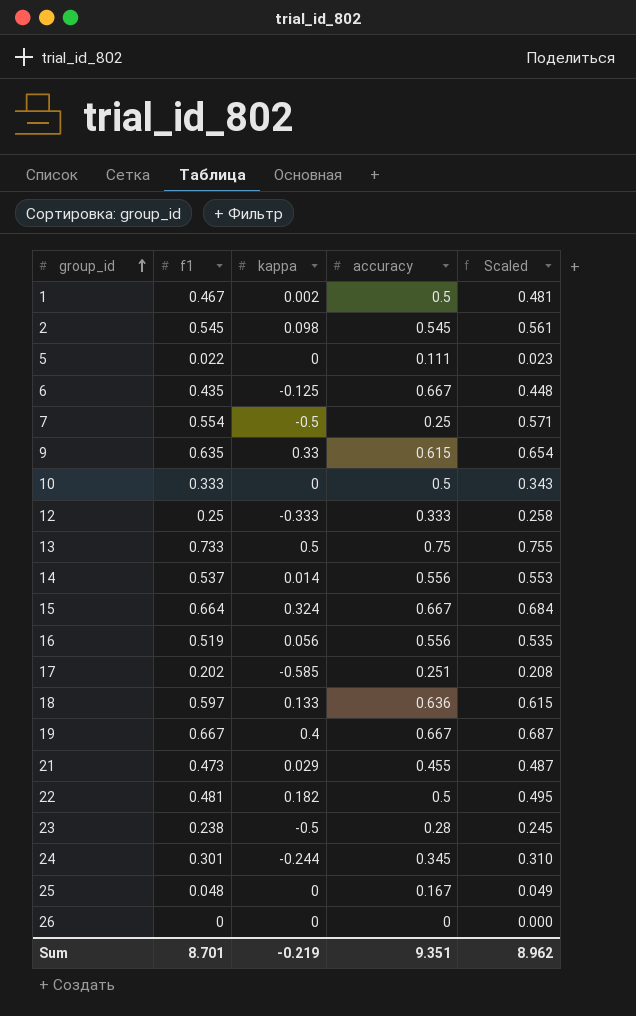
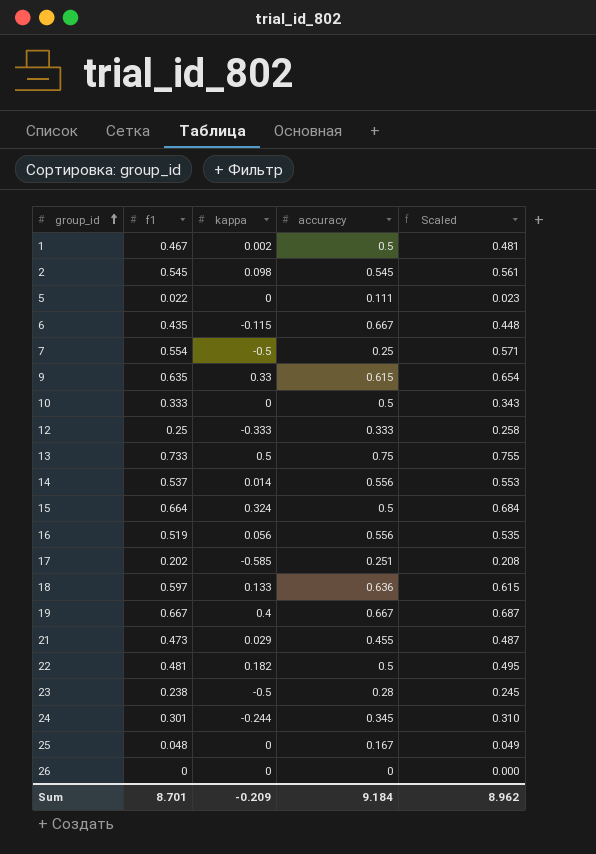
6 | kappa: -0.125 -> -0.115
15 | accuracy: 0.667 -> 0.5
Sum | kappa: -0.219 -> -0.209
Sum | accuracy: 9.351 -> 9.184

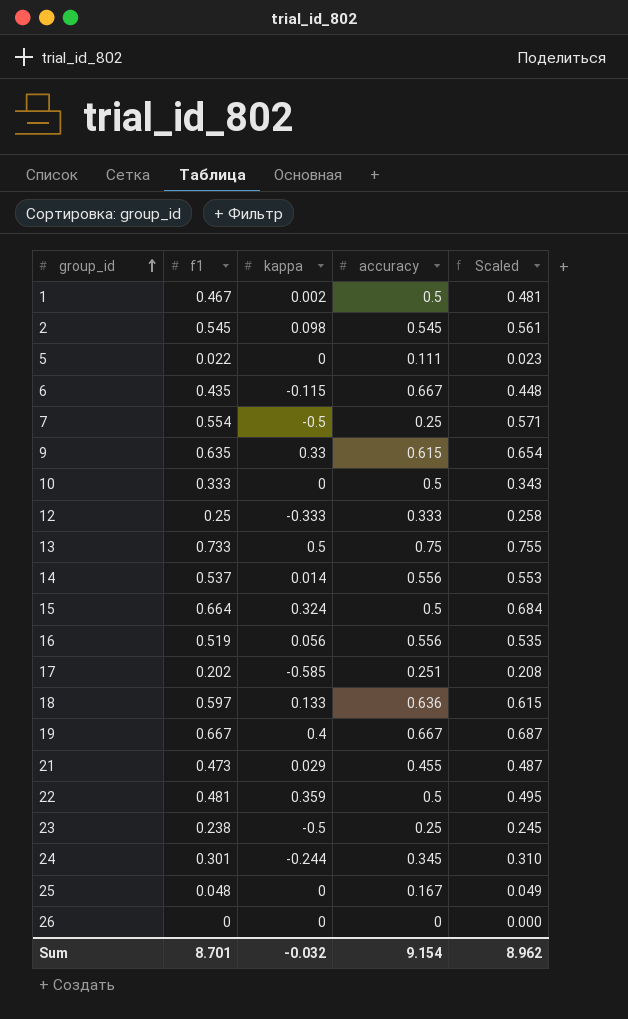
22 | kappa: 0.182 -> 0.359
23 | accuracy: 0.28 -> 0.25
Sum | kappa: -0.209 -> -0.032
Sum | accuracy: 9.184 -> 9.154

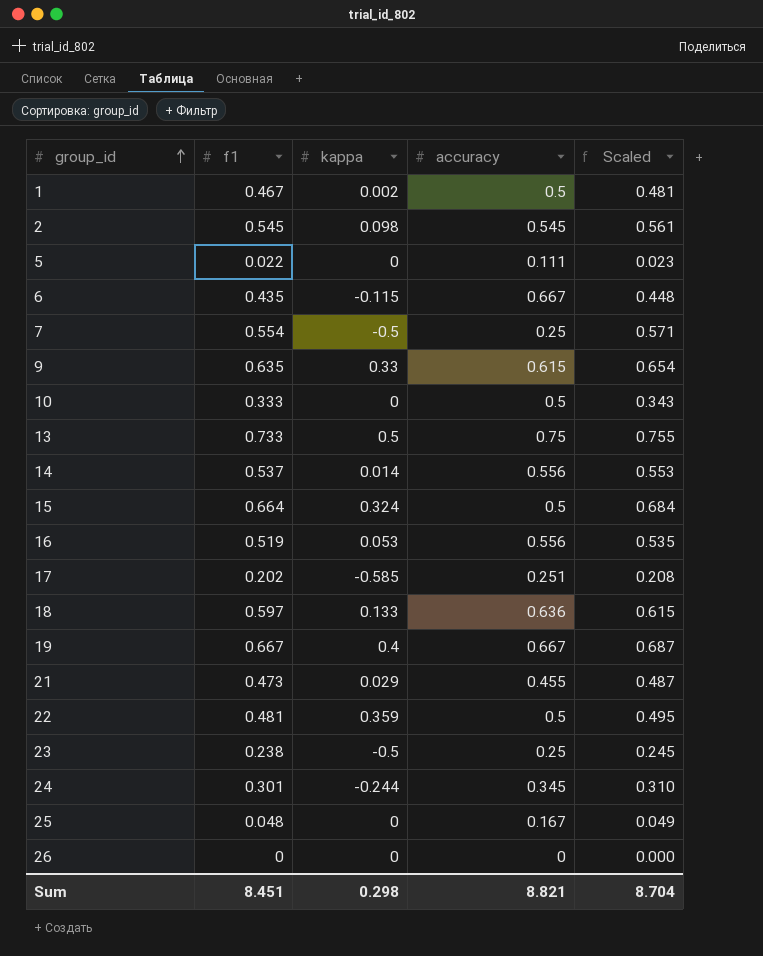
row 12: 0.25 | -0.333 | 0.333 | 0.258 -> none
16 | kappa: 0.056 -> 0.053
Sum | f1: 8.701 -> 8.451
Sum | kappa: -0.032 -> 0.298
Sum | accuracy: 9.154 -> 8.821
Sum | Scaled: 8.962 -> 8.704

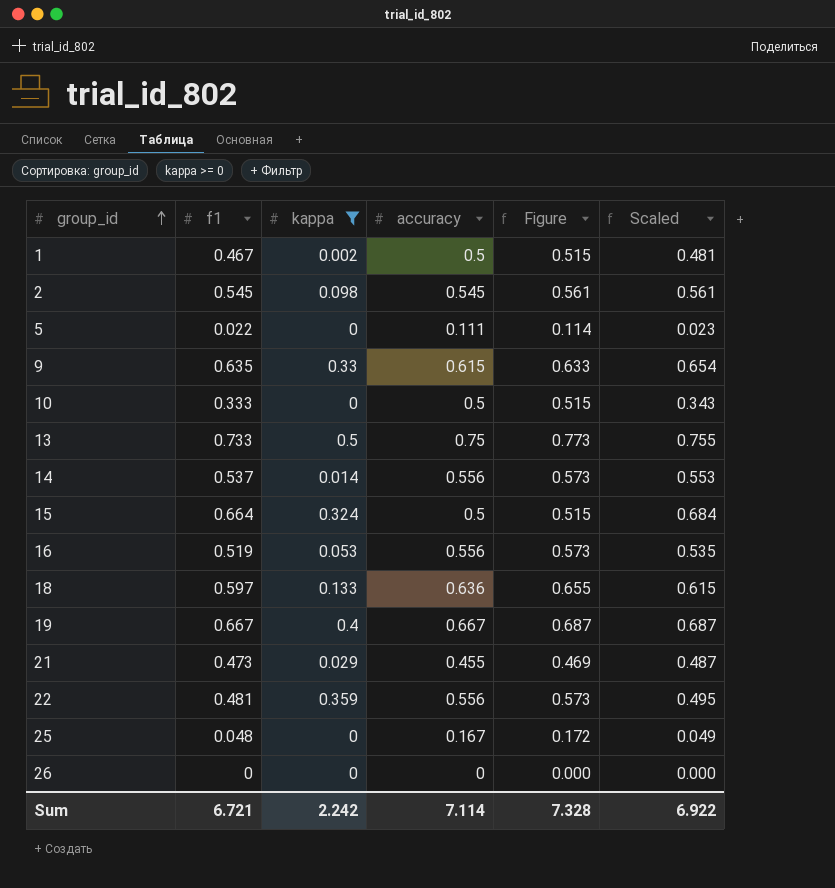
filter: none -> kappa >= 0
column Figure | formula: none -> [accuracy] * 1.03
22 | accuracy: 0.5 -> 0.556
Sum | f1: 8.451 -> 6.721
Sum | kappa: 0.298 -> 2.242
Sum | accuracy: 8.821 -> 7.114
Sum | Scaled: 8.704 -> 6.922

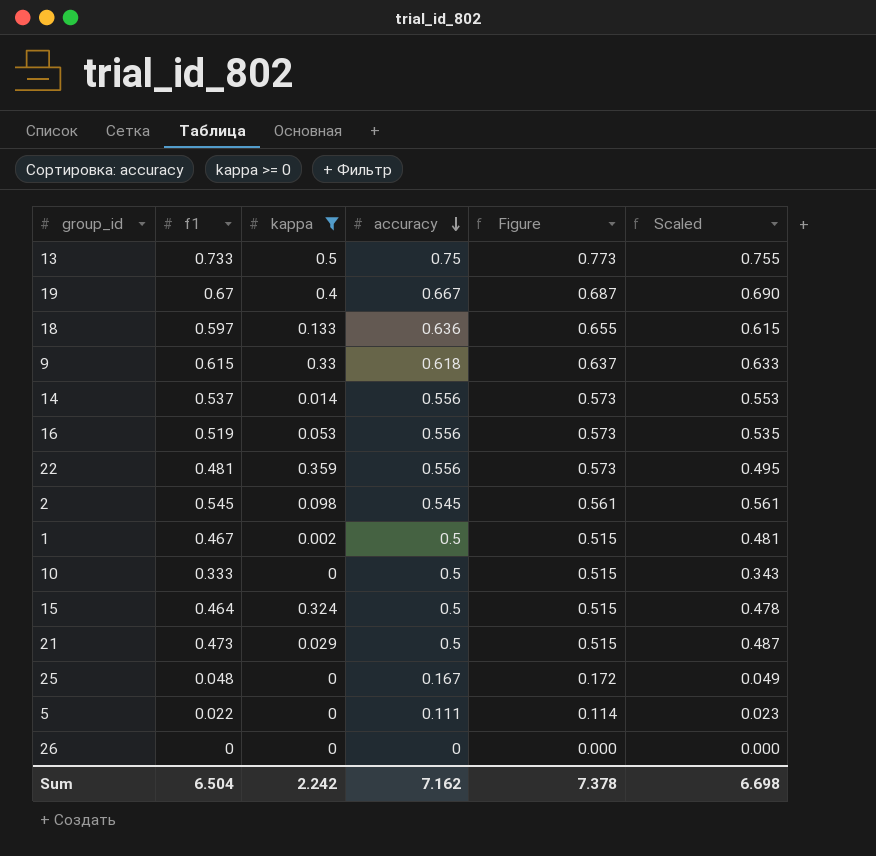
row order: group_id ascending -> accuracy descending
19 | f1: 0.667 -> 0.67
19 | Scaled: 0.687 -> 0.690
9 | f1: 0.635 -> 0.615
9 | accuracy: 0.615 -> 0.618
9 | Figure: 0.633 -> 0.637
9 | Scaled: 0.654 -> 0.633
15 | f1: 0.664 -> 0.464
15 | Scaled: 0.684 -> 0.478
21 | accuracy: 0.455 -> 0.5
21 | Figure: 0.469 -> 0.515
Sum | f1: 6.721 -> 6.504
Sum | accuracy: 7.114 -> 7.162
Sum | Figure: 7.328 -> 7.378
Sum | Scaled: 6.922 -> 6.698

